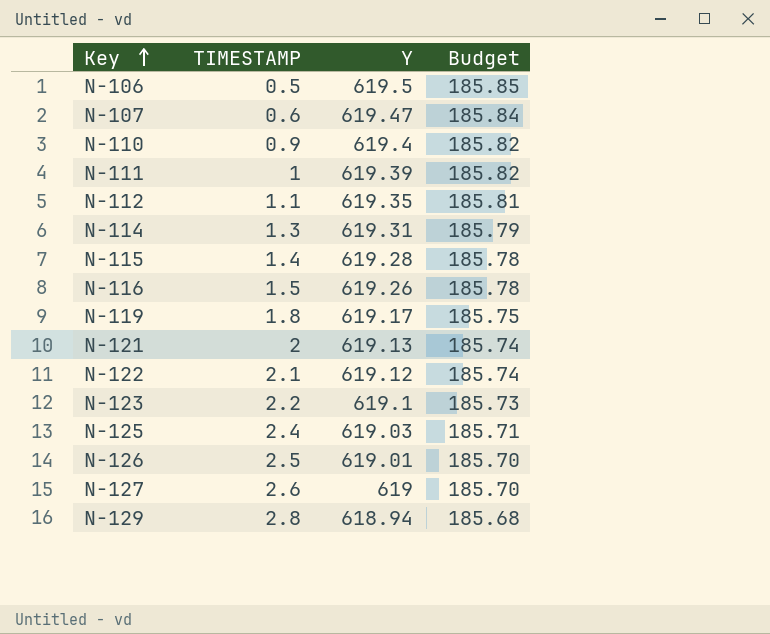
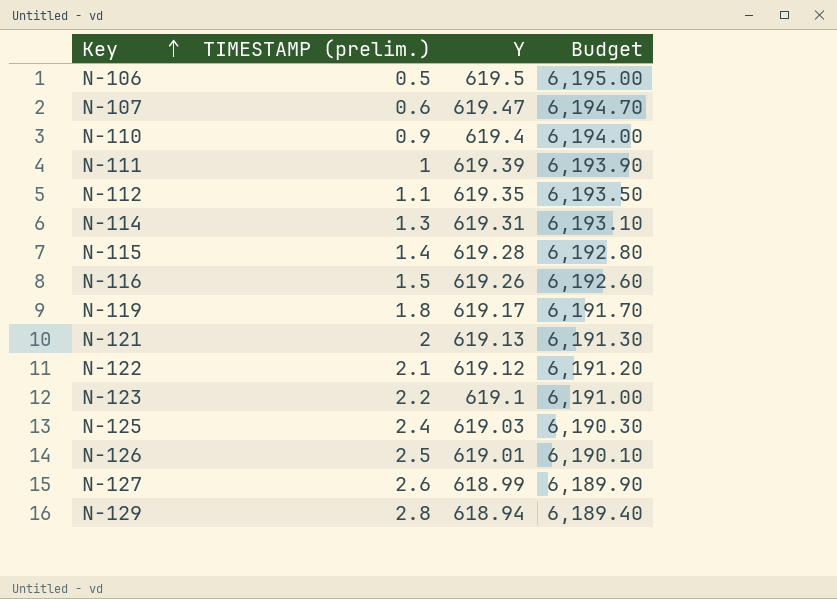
column name: TIMESTAMP -> TIMESTAMP (prelim.)
column Budget | formula: [Y] * 0.3 -> [Y] * 10
N-127 | Y: 619 -> 618.99

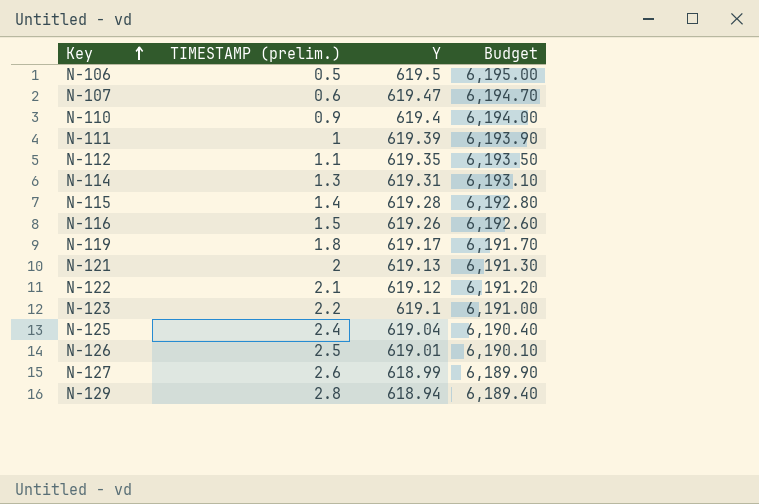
N-125 | Y: 619.03 -> 619.04
N-125 | Budget: 6,190.30 -> 6,190.40

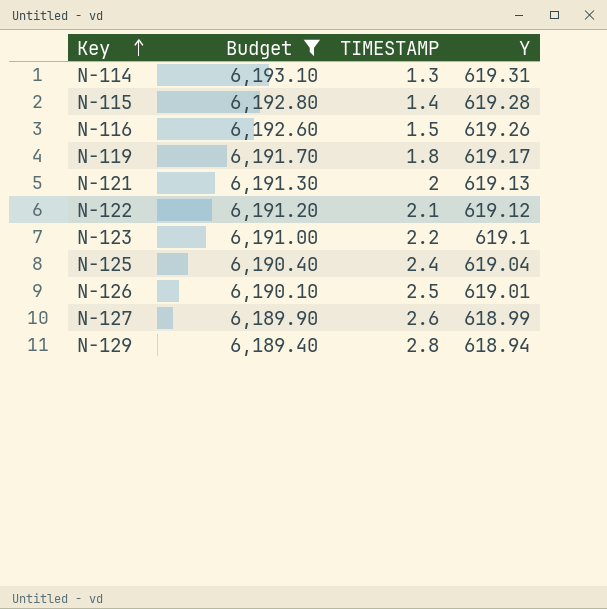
filter: none -> Budget <= 6,193.10
column Budget | position: 4 -> 2
column name: TIMESTAMP (prelim.) -> TIMESTAMP

